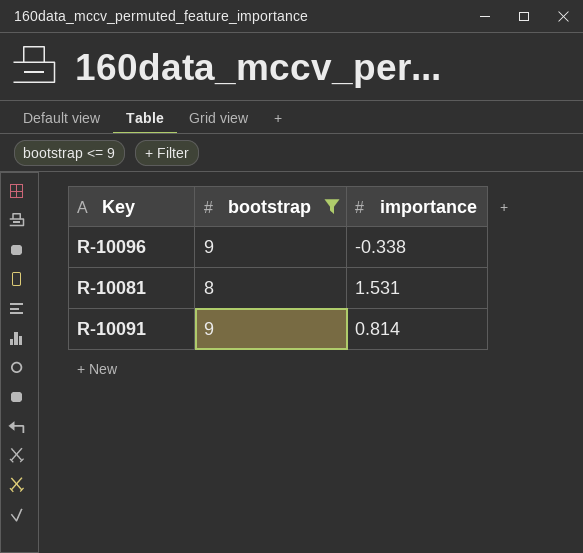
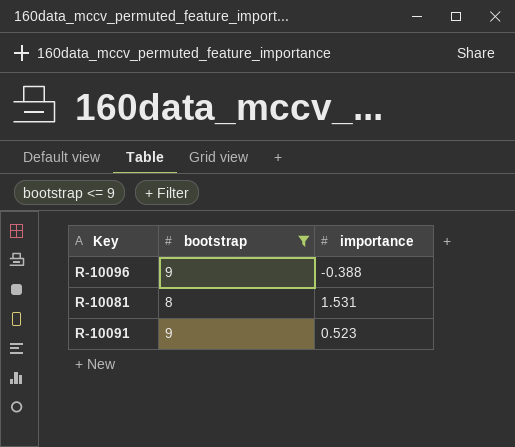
R-10096 | importance: -0.338 -> -0.388
R-10091 | importance: 0.814 -> 0.523

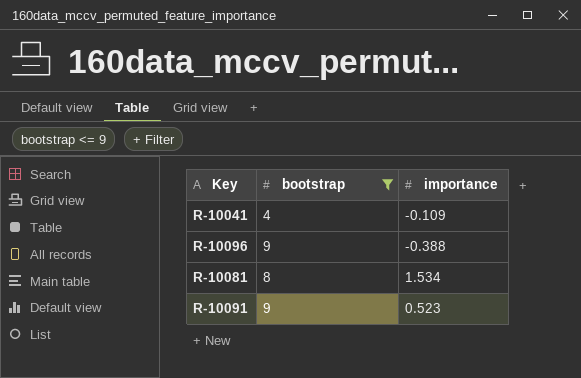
row R-10041: none -> 4 | -0.109
R-10081 | importance: 1.531 -> 1.534

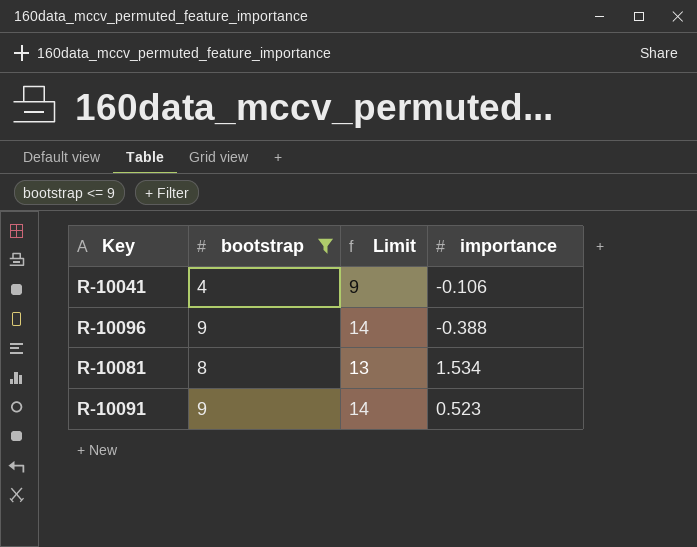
column Limit | formula: none -> [bootstrap] + 5
R-10041 | importance: -0.109 -> -0.106

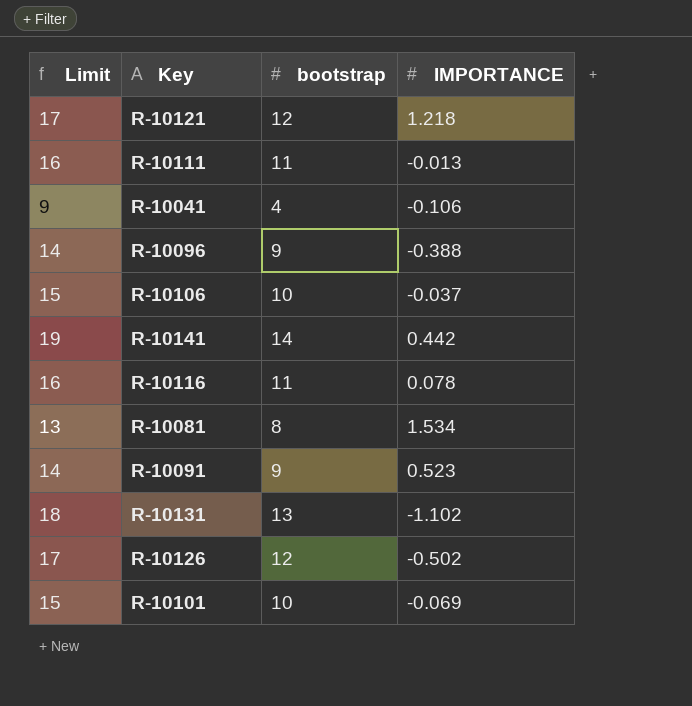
filter: bootstrap <= 9 -> none
column Limit | position: 3 -> 1
column name: importance -> IMPORTANCE

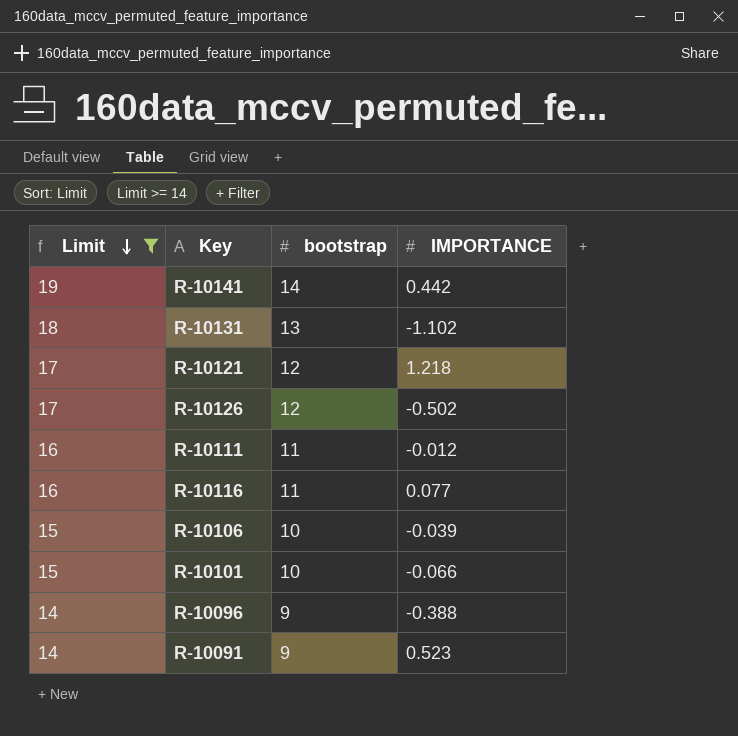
filter: none -> Limit >= 14
row order: none -> Limit descending
R-10111 | IMPORTANCE: -0.013 -> -0.012
R-10116 | IMPORTANCE: 0.078 -> 0.077
R-10106 | IMPORTANCE: -0.037 -> -0.039
R-10101 | IMPORTANCE: -0.069 -> -0.066

